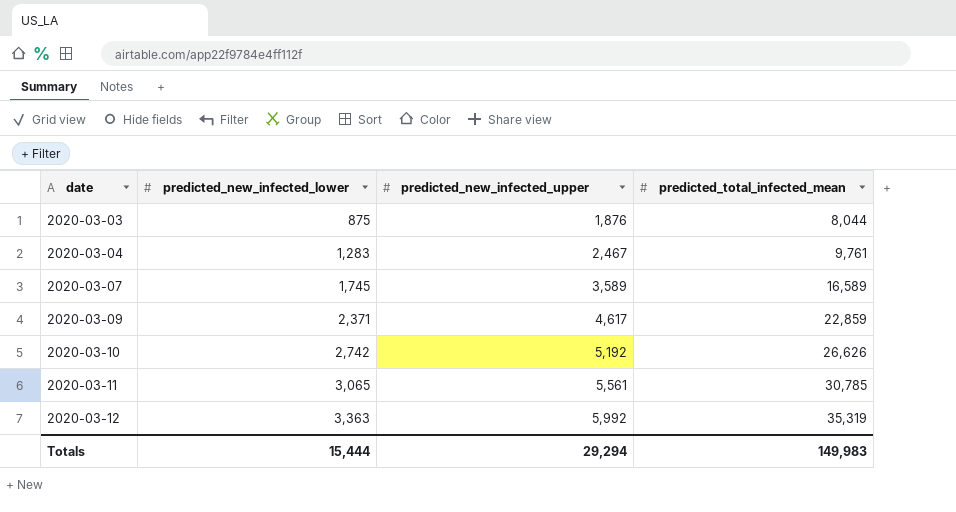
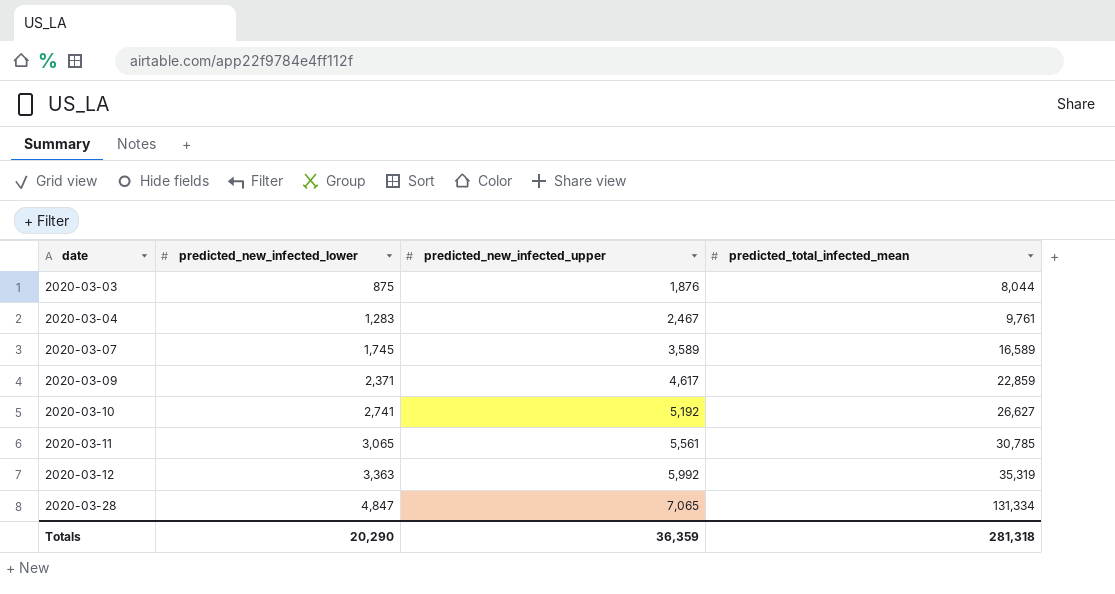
2020-03-10 | predicted_new_infected_lower: 2,742 -> 2,741
2020-03-10 | predicted_total_infected_mean: 26,626 -> 26,627
row 2020-03-28: none -> 4,847 | 7,065 | 131,334
Totals | predicted_new_infected_lower: 15,444 -> 20,290
Totals | predicted_new_infected_upper: 29,294 -> 36,359
Totals | predicted_total_infected_mean: 149,983 -> 281,318

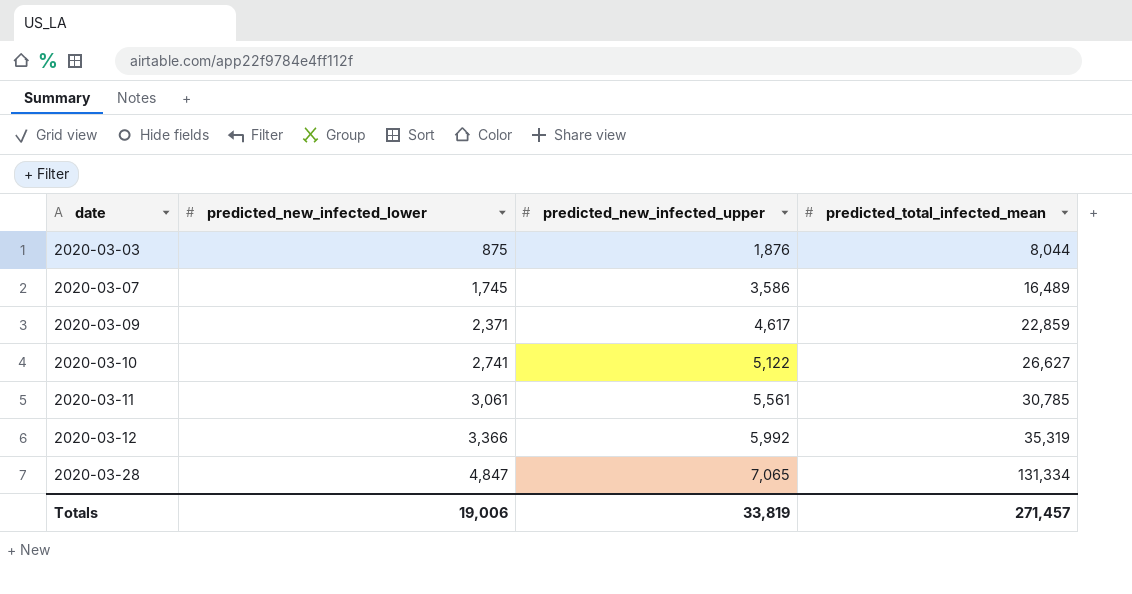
row 2020-03-04: 1,283 | 2,467 | 9,761 -> none
2020-03-07 | predicted_new_infected_upper: 3,589 -> 3,586
2020-03-07 | predicted_total_infected_mean: 16,589 -> 16,489
2020-03-10 | predicted_new_infected_upper: 5,192 -> 5,122
2020-03-11 | predicted_new_infected_lower: 3,065 -> 3,061
2020-03-12 | predicted_new_infected_lower: 3,363 -> 3,366
Totals | predicted_new_infected_lower: 20,290 -> 19,006
Totals | predicted_new_infected_upper: 36,359 -> 33,819
Totals | predicted_total_infected_mean: 281,318 -> 271,457

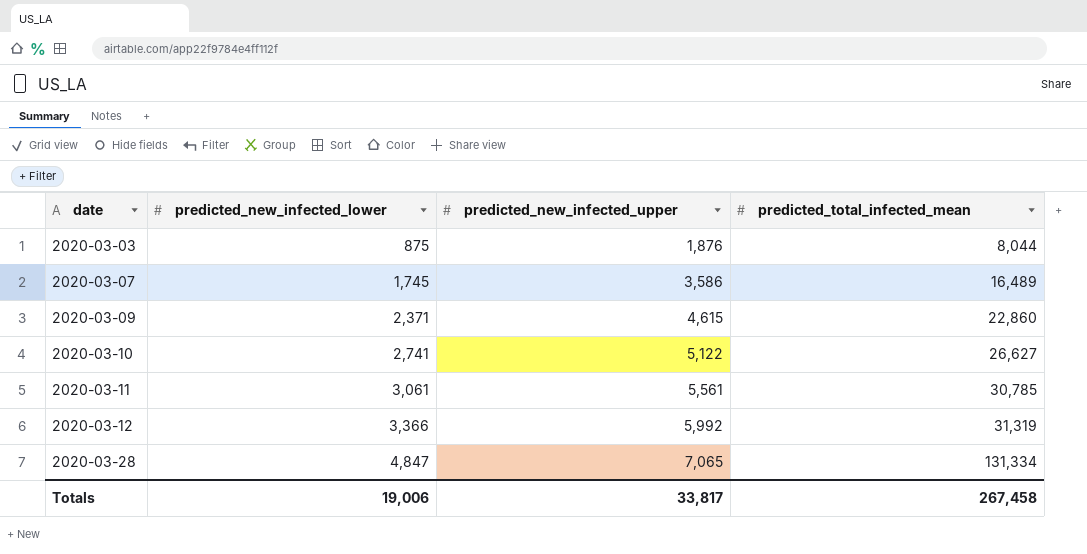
2020-03-09 | predicted_new_infected_upper: 4,617 -> 4,615
2020-03-09 | predicted_total_infected_mean: 22,859 -> 22,860
2020-03-12 | predicted_total_infected_mean: 35,319 -> 31,319
Totals | predicted_new_infected_upper: 33,819 -> 33,817
Totals | predicted_total_infected_mean: 271,457 -> 267,458

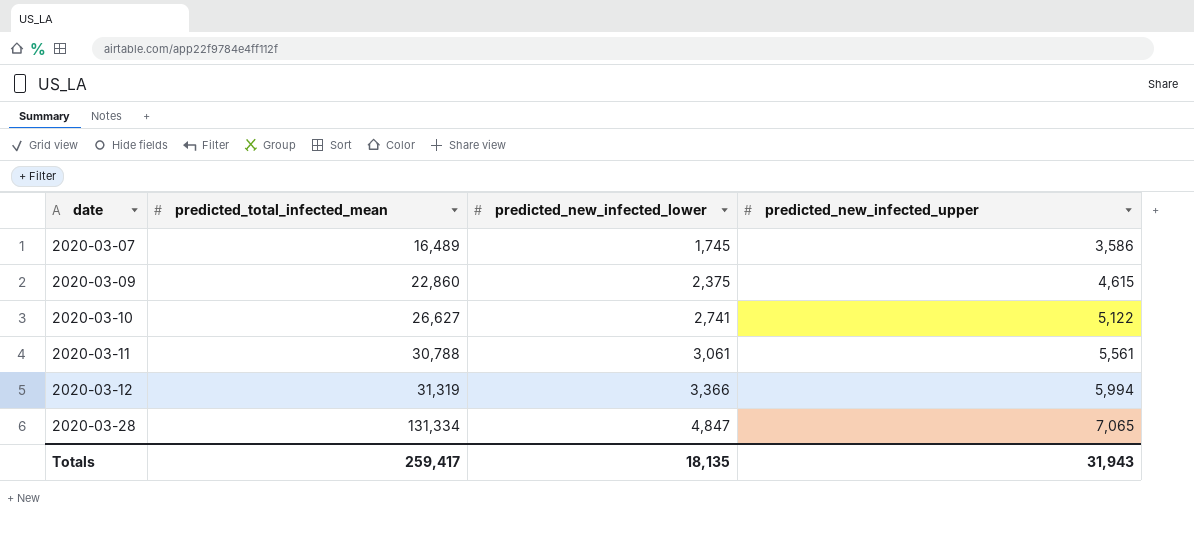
column predicted_total_infected_mean | position: 4 -> 2
row 2020-03-03: 875 | 1,876 | 8,044 -> none
2020-03-09 | predicted_new_infected_lower: 2,371 -> 2,375
2020-03-11 | predicted_total_infected_mean: 30,785 -> 30,788
2020-03-12 | predicted_new_infected_upper: 5,992 -> 5,994
Totals | predicted_total_infected_mean: 267,458 -> 259,417
Totals | predicted_new_infected_lower: 19,006 -> 18,135
Totals | predicted_new_infected_upper: 33,817 -> 31,943

